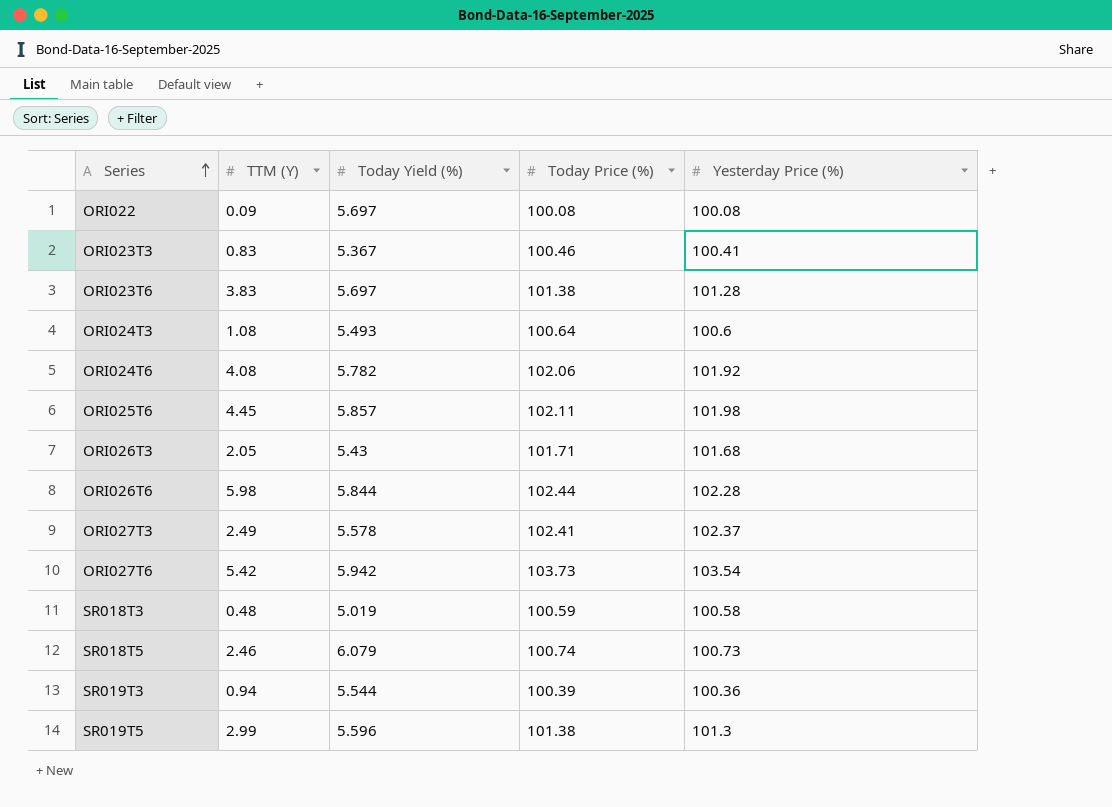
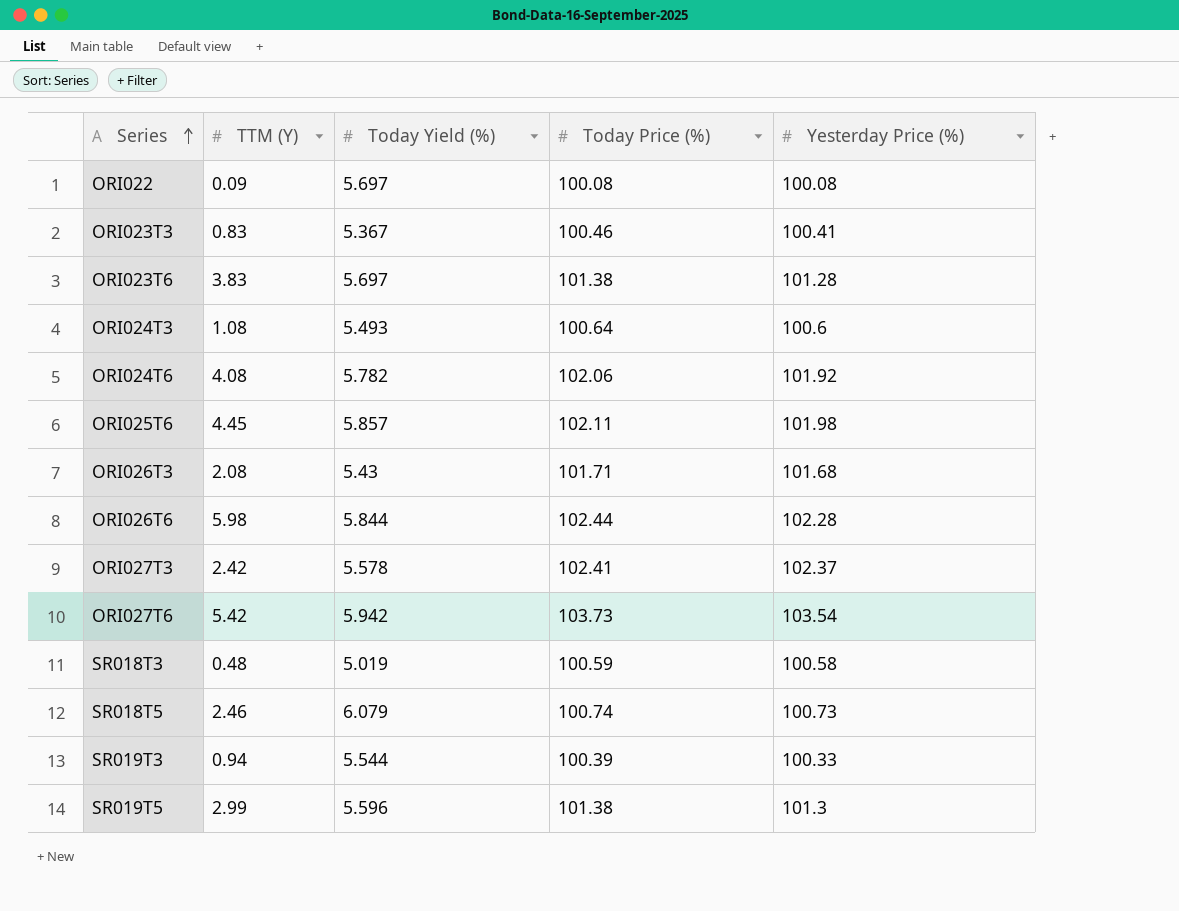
ORI026T3 | TTM (Y): 2.05 -> 2.08
ORI027T3 | TTM (Y): 2.49 -> 2.42
SR019T3 | Yesterday Price (%): 100.36 -> 100.33

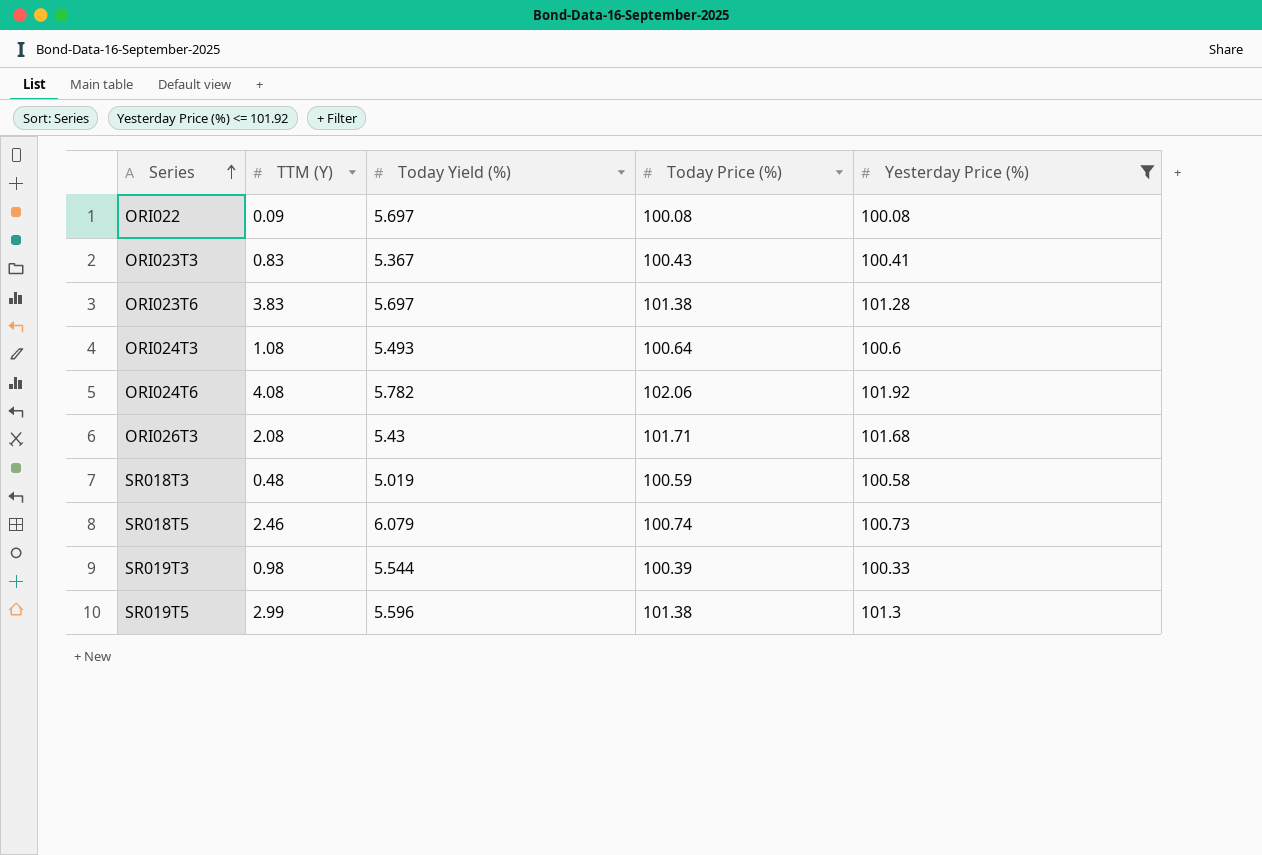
filter: none -> Yesterday Price (%) <= 101.92
ORI023T3 | Today Price (%): 100.46 -> 100.43
SR019T3 | TTM (Y): 0.94 -> 0.98

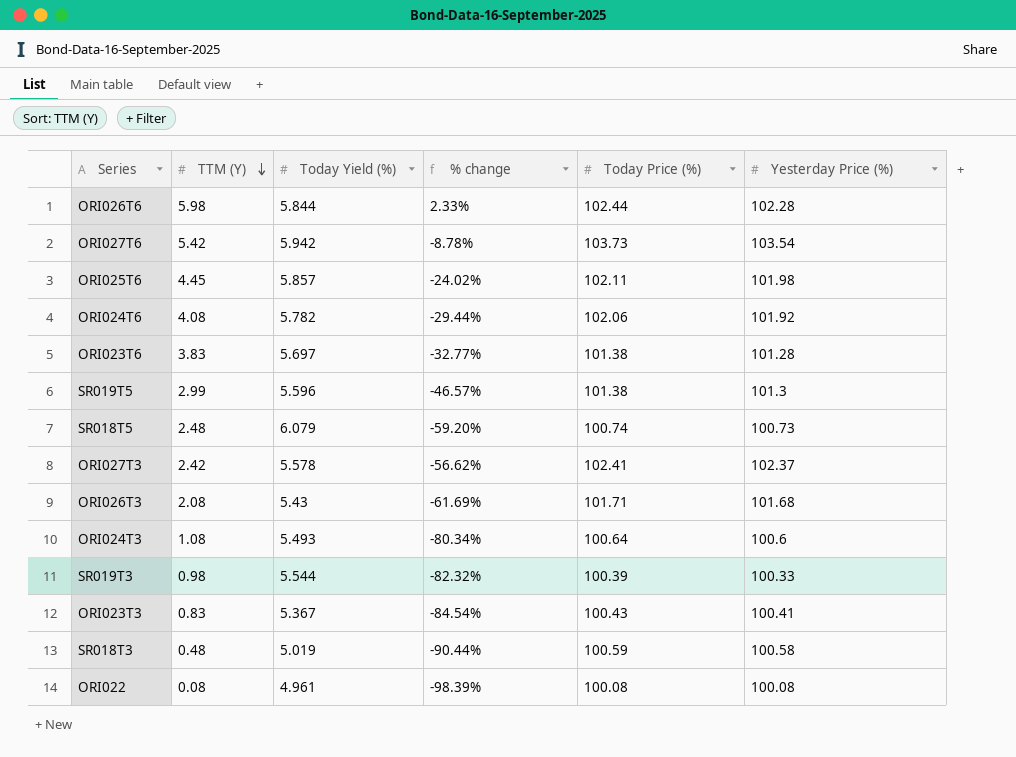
filter: Yesterday Price (%) <= 101.92 -> none
row order: Series ascending -> TTM (Y) descending
column % change | formula: none -> ([TTM (Y)] - [Today Yield (%)]) / [Today Yield (%)]
SR018T5 | TTM (Y): 2.46 -> 2.48
ORI022 | TTM (Y): 0.09 -> 0.08
ORI022 | Today Yield (%): 5.697 -> 4.961

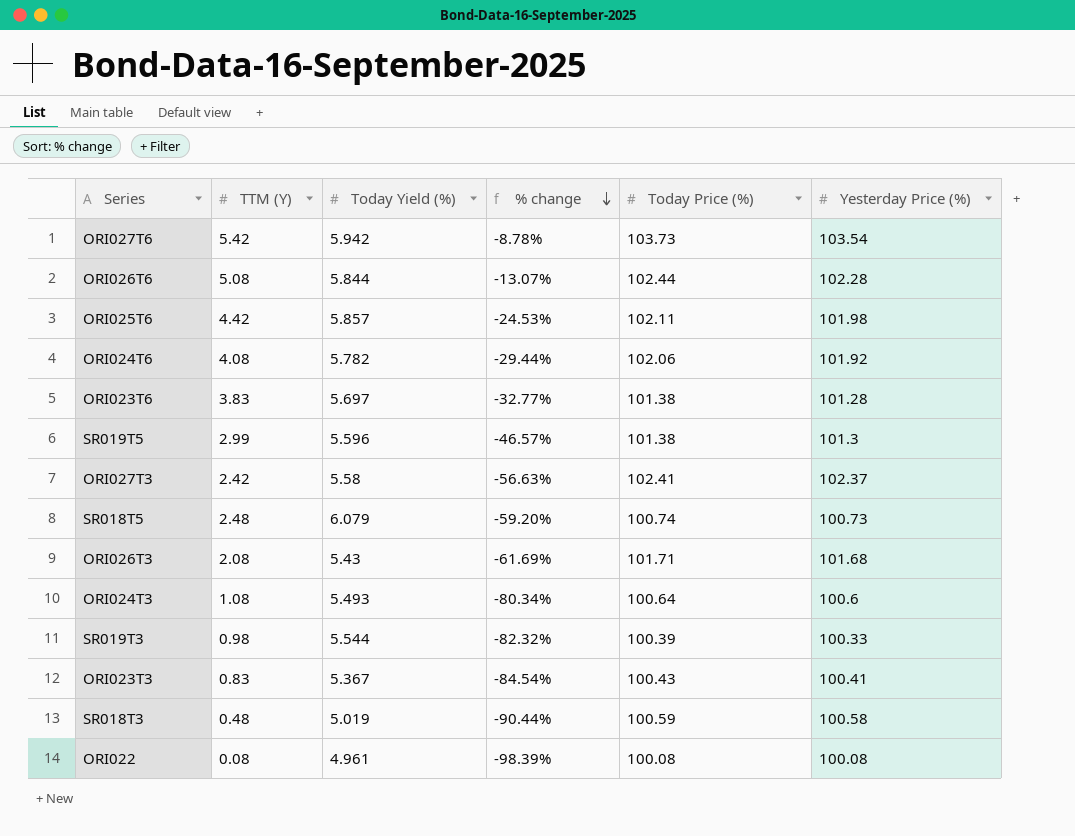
row order: TTM (Y) descending -> % change descending
ORI026T6 | TTM (Y): 5.98 -> 5.08
ORI026T6 | % change: 2.33% -> -13.07%
ORI025T6 | TTM (Y): 4.45 -> 4.42
ORI025T6 | % change: -24.02% -> -24.53%
ORI027T3 | Today Yield (%): 5.578 -> 5.58
ORI027T3 | % change: -56.62% -> -56.63%

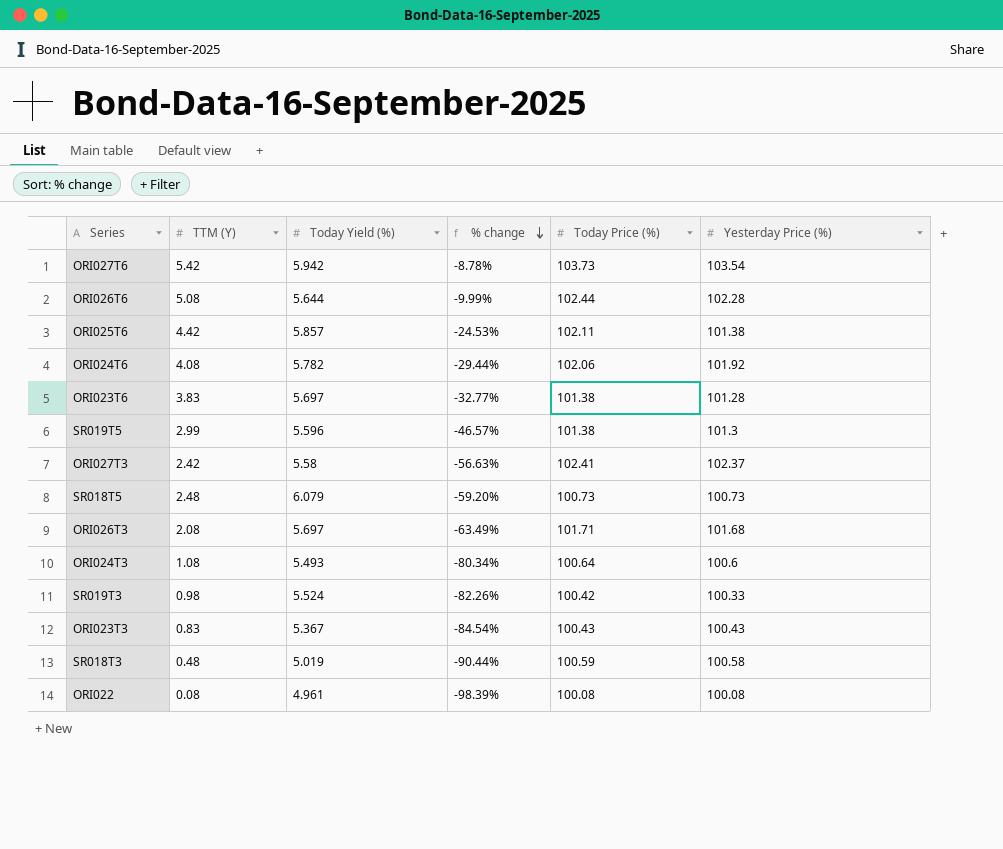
ORI026T6 | Today Yield (%): 5.844 -> 5.644
ORI026T6 | % change: -13.07% -> -9.99%
ORI025T6 | Yesterday Price (%): 101.98 -> 101.38
SR018T5 | Today Price (%): 100.74 -> 100.73
ORI026T3 | Today Yield (%): 5.43 -> 5.697
ORI026T3 | % change: -61.69% -> -63.49%
SR019T3 | Today Yield (%): 5.544 -> 5.524
SR019T3 | % change: -82.32% -> -82.26%
SR019T3 | Today Price (%): 100.39 -> 100.42
ORI023T3 | Yesterday Price (%): 100.41 -> 100.43

